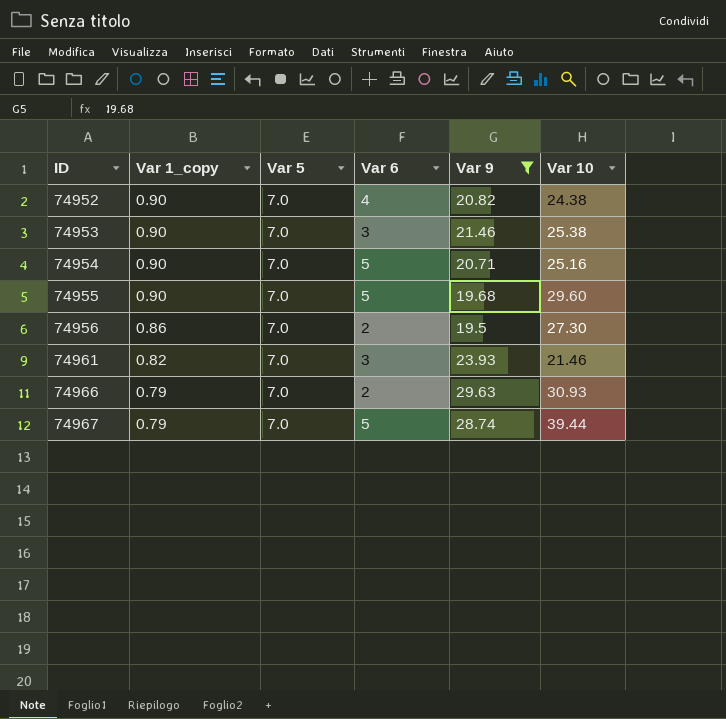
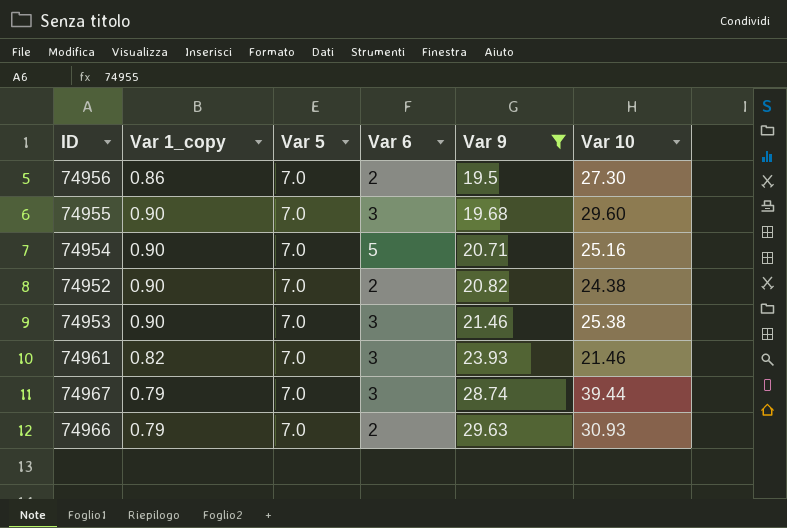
row order: ID ascending -> Var 9 ascending
74955 | Var 6: 5 -> 3
74952 | Var 6: 4 -> 2
74967 | Var 6: 5 -> 3

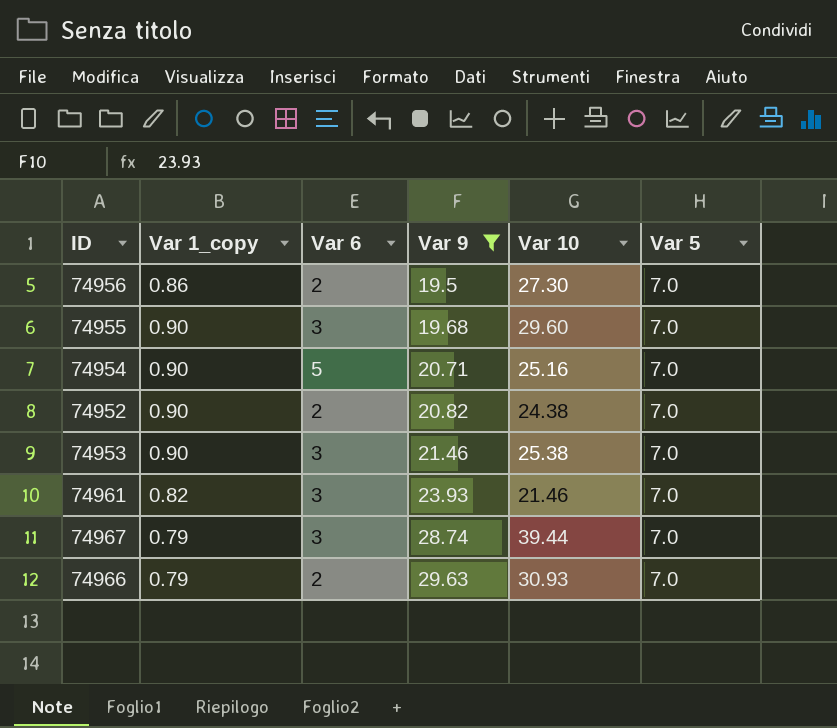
column Var 5 | position: 3 -> 6

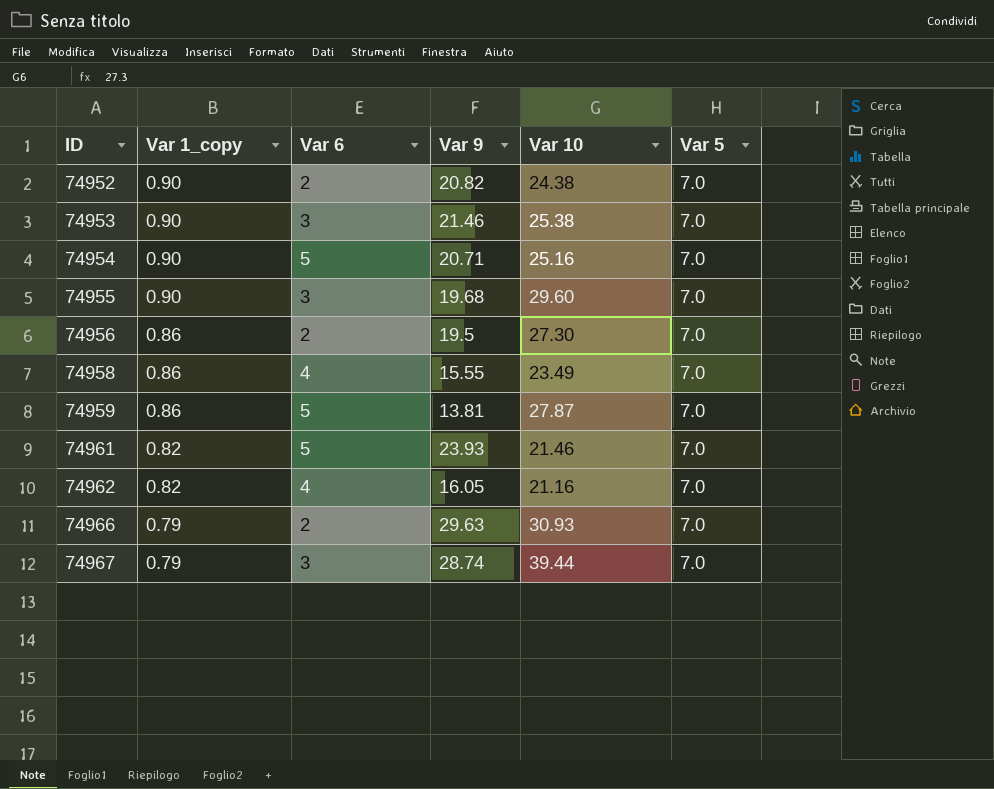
filter: Var 9 >= 19.5 -> none
row order: Var 9 ascending -> ID ascending
74961 | Var 6: 3 -> 5

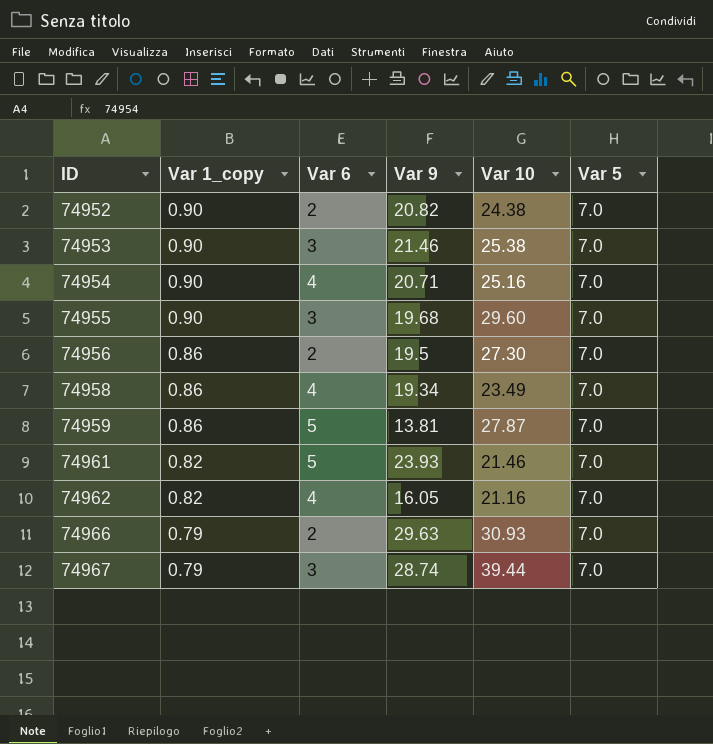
74954 | Var 6: 5 -> 4
74958 | Var 9: 15.55 -> 19.34

